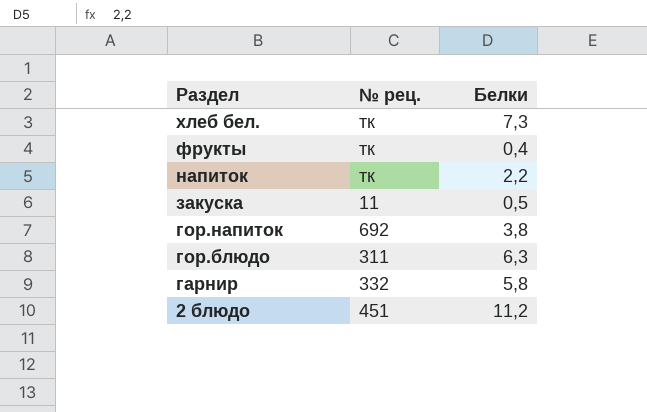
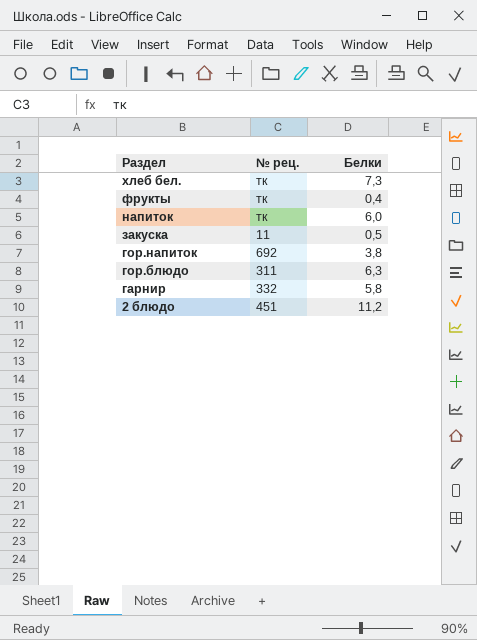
напиток | Белки: 2,2 -> 6,0

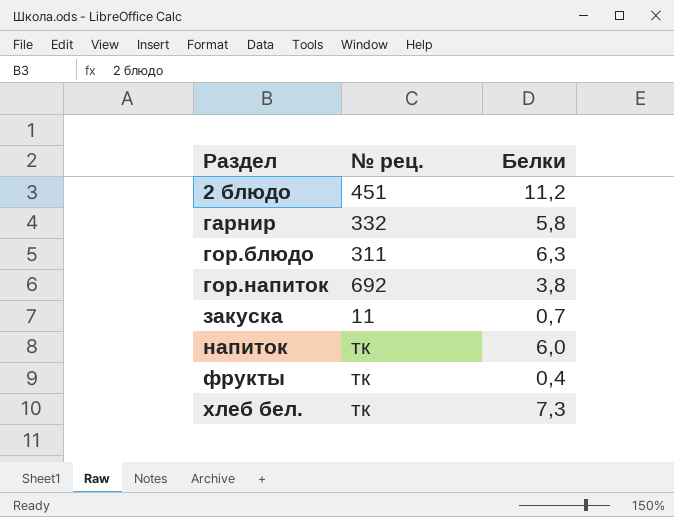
row order: Раздел descending -> Раздел ascending
закуска | Белки: 0,5 -> 0,7

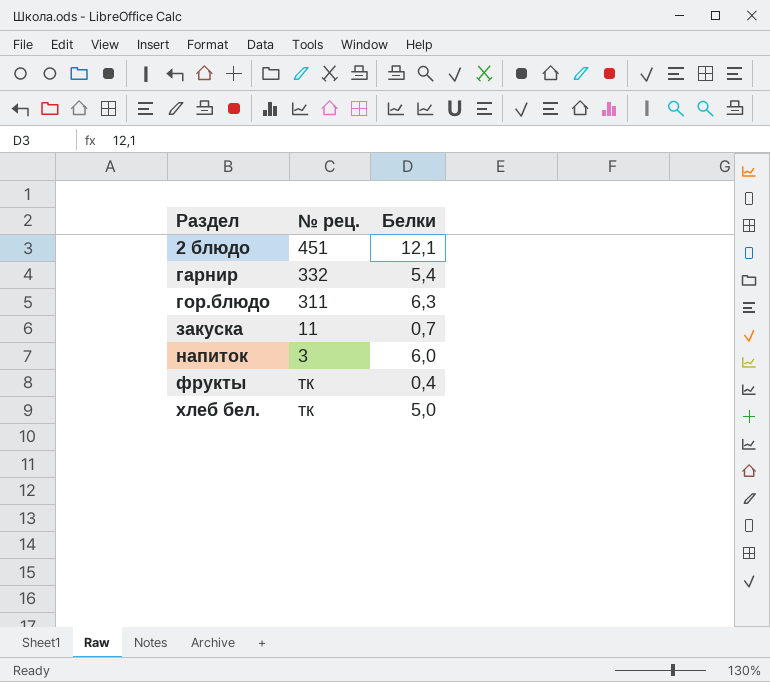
row гор.напиток: 692 | 3,8 -> none
2 блюдо | Белки: 11,2 -> 12,1
гарнир | Белки: 5,8 -> 5,4
напиток | № рец.: тк -> 3
хлеб бел. | Белки: 7,3 -> 5,0

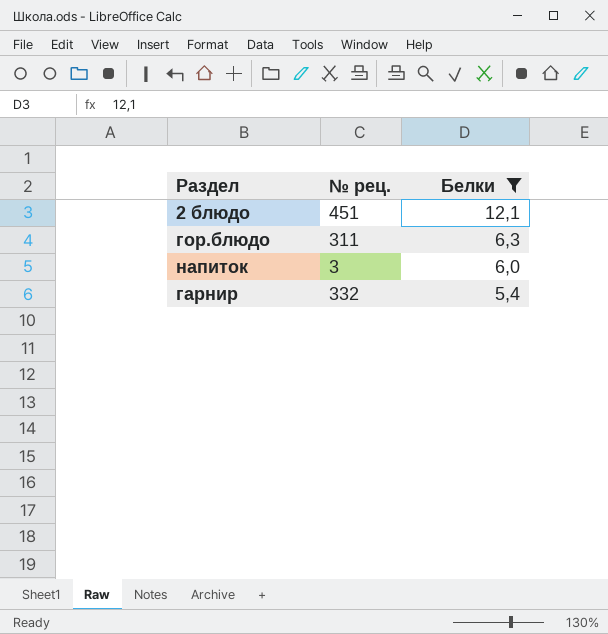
filter: none -> Белки >= 5,4
row order: Раздел ascending -> Белки descending

